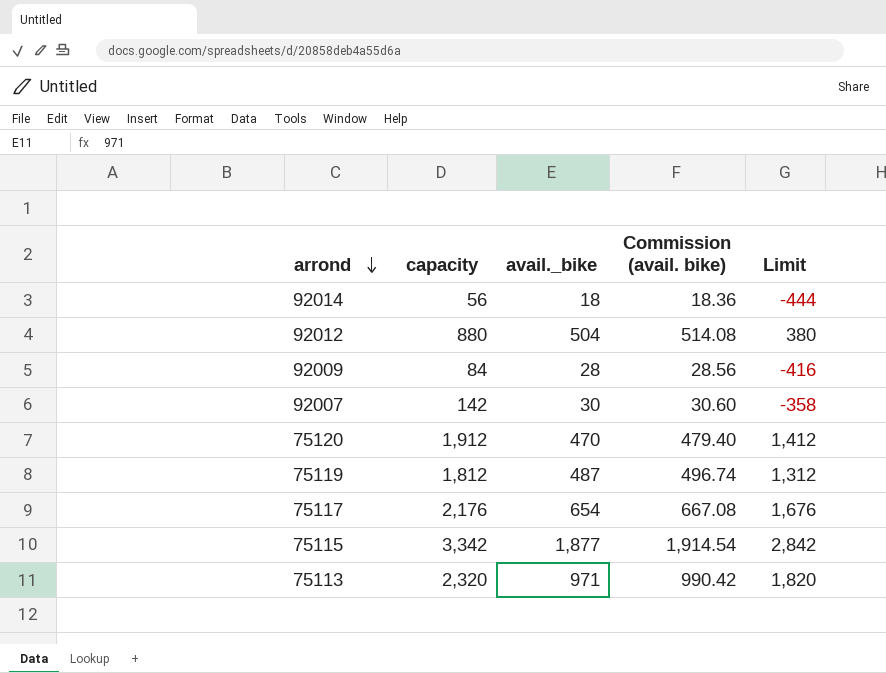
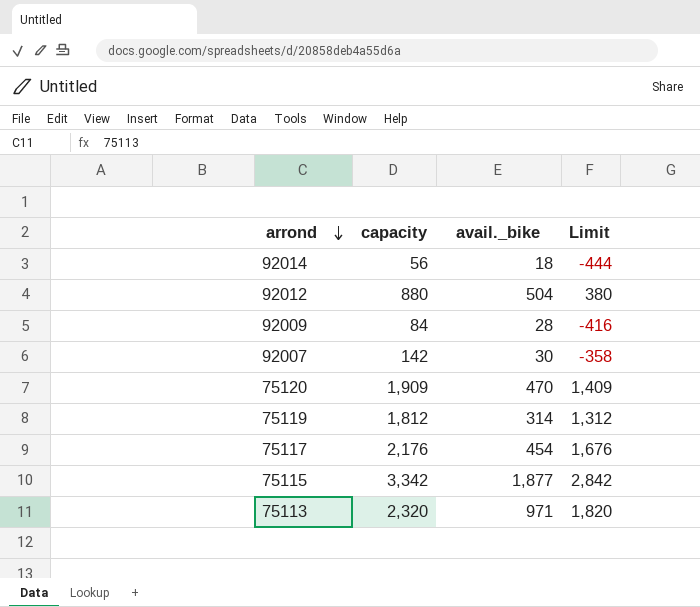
column Commission (avail. bike) | formula: [avail._bike] * 1.02 -> none
75120 | capacity: 1,912 -> 1,909
75120 | Limit: 1,412 -> 1,409
75119 | avail._bike: 487 -> 314
75117 | avail._bike: 654 -> 454

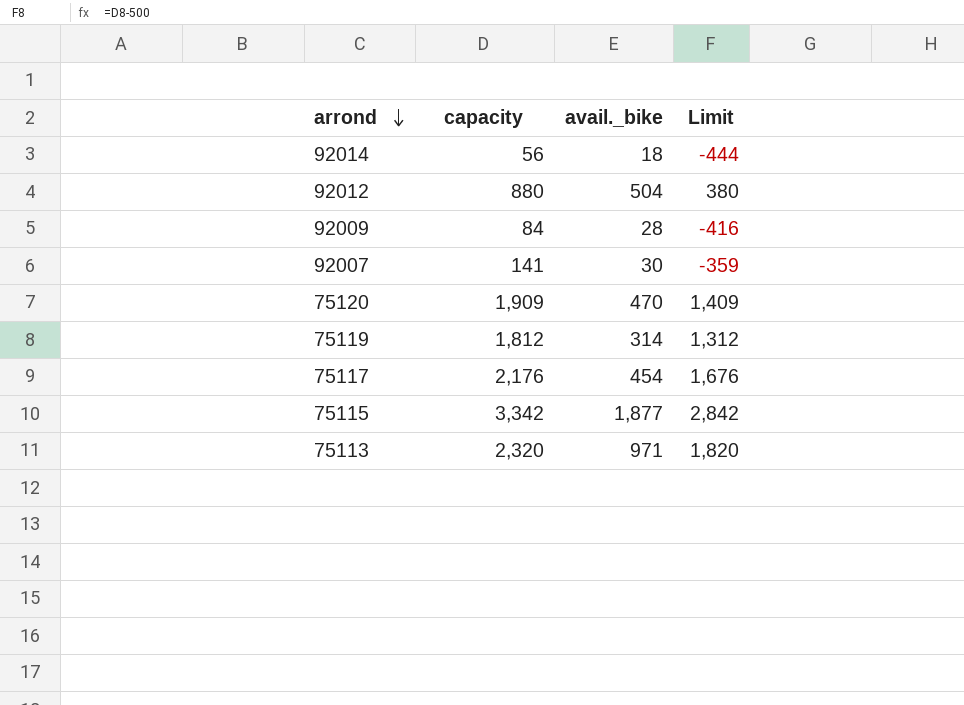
92007 | capacity: 142 -> 141
92007 | Limit: -358 -> -359

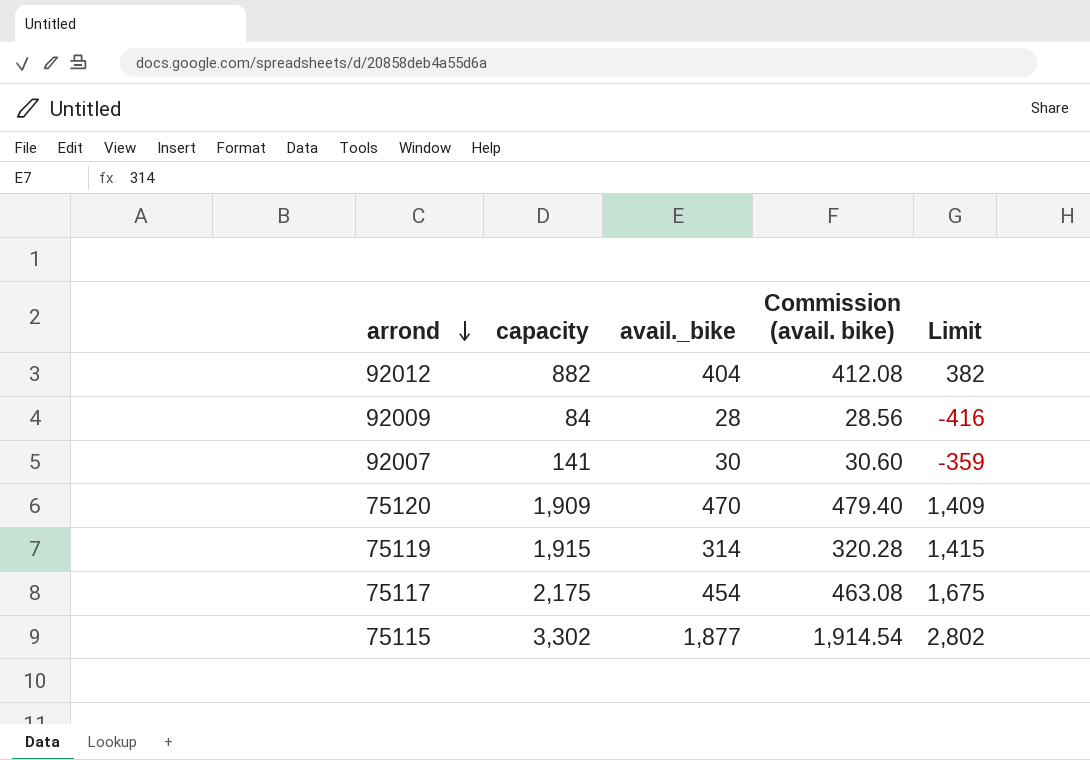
column Commission (avail. bike) | formula: none -> [avail._bike] * 1.02
row 92014: 56 | 18 | -444 -> none
row 75113: 2,320 | 971 | 1,820 -> none
92012 | capacity: 880 -> 882
92012 | avail._bike: 504 -> 404
92012 | Limit: 380 -> 382
75119 | capacity: 1,812 -> 1,915
75119 | Limit: 1,312 -> 1,415
75117 | capacity: 2,176 -> 2,175
75117 | Limit: 1,676 -> 1,675
75115 | capacity: 3,342 -> 3,302
75115 | Limit: 2,842 -> 2,802

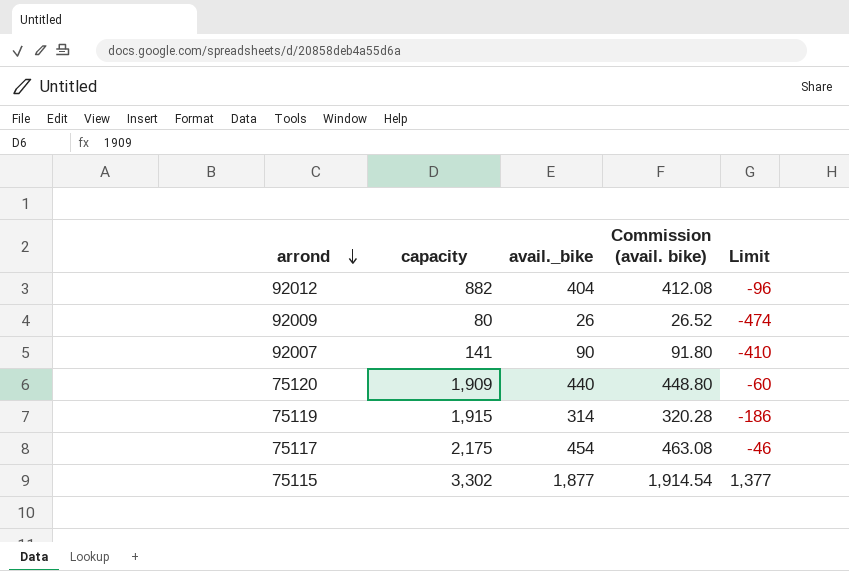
column Limit | formula: [capacity] - 500 -> [avail._bike] - 500
92009 | capacity: 84 -> 80
92009 | avail._bike: 28 -> 26
92009 | Commission (avail. bike): 28.56 -> 26.52
92007 | avail._bike: 30 -> 90
92007 | Commission (avail. bike): 30.60 -> 91.80
75120 | avail._bike: 470 -> 440
75120 | Commission (avail. bike): 479.40 -> 448.80

